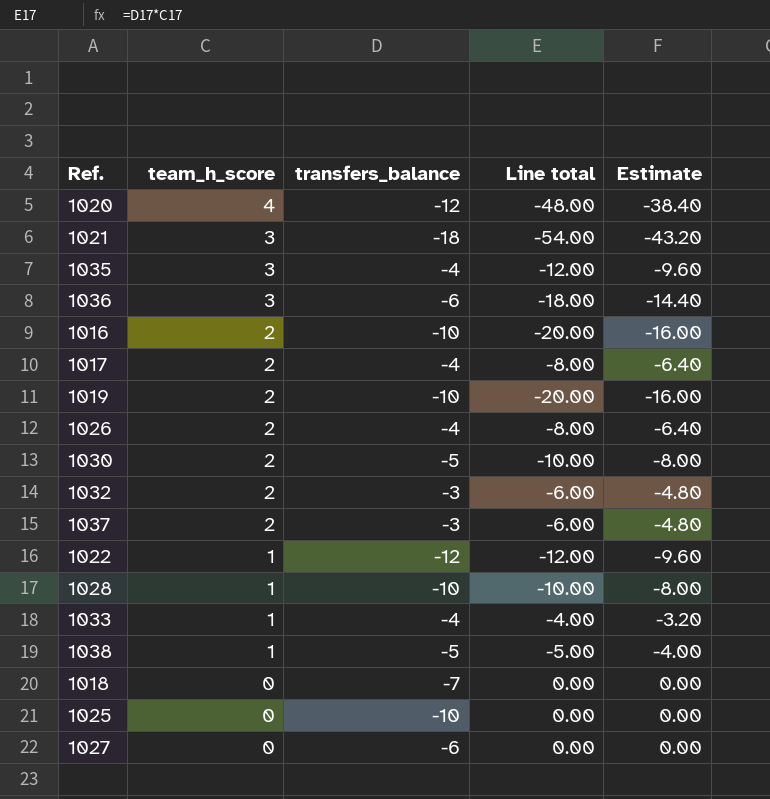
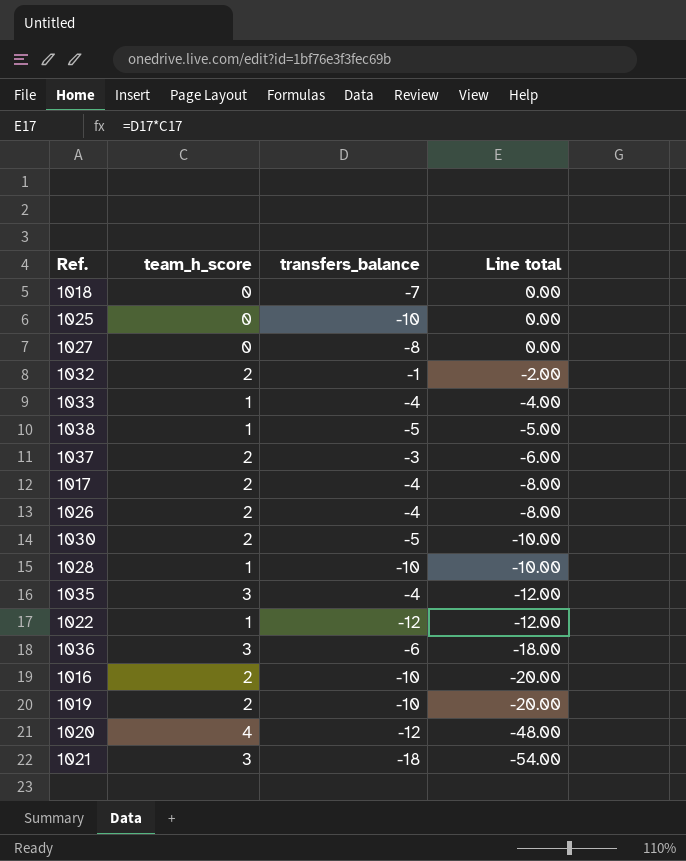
row order: team_h_score descending -> Line total descending
column Estimate | formula: [Line total] * 0.8 -> none
1027 | transfers_balance: -6 -> -8
1032 | transfers_balance: -3 -> -1
1032 | Line total: -6.00 -> -2.00

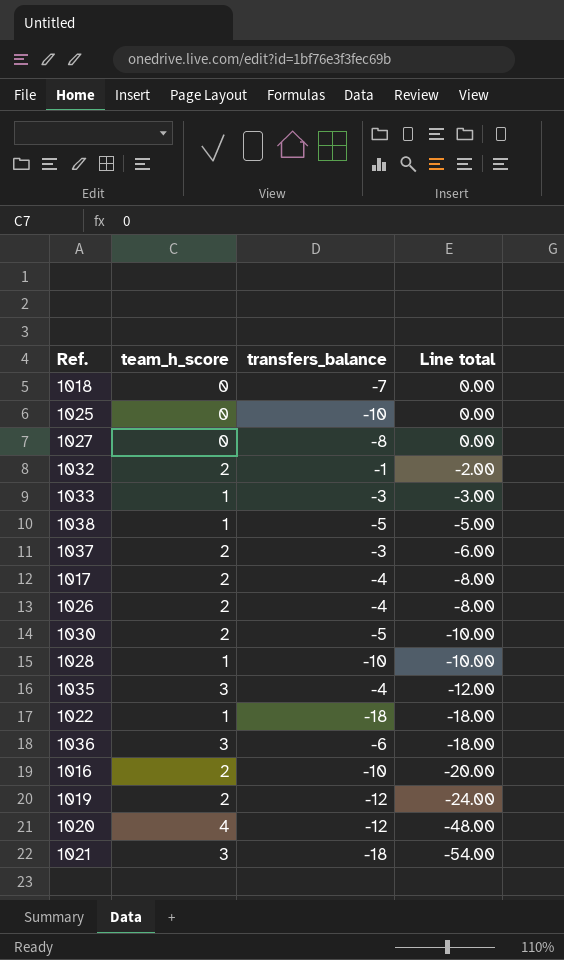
1033 | transfers_balance: -4 -> -3
1033 | Line total: -4.00 -> -3.00
1022 | transfers_balance: -12 -> -18
1022 | Line total: -12.00 -> -18.00
1019 | transfers_balance: -10 -> -12
1019 | Line total: -20.00 -> -24.00

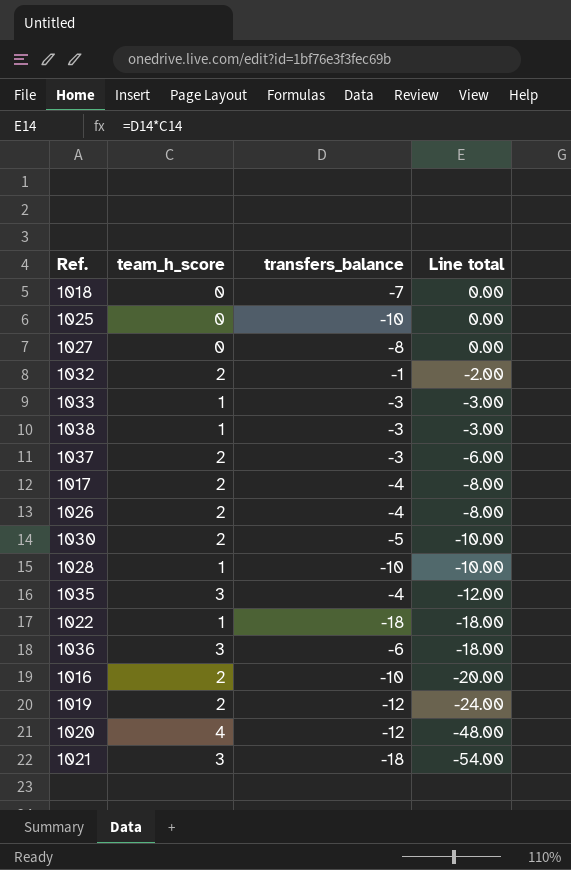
1038 | transfers_balance: -5 -> -3
1038 | Line total: -5.00 -> -3.00

